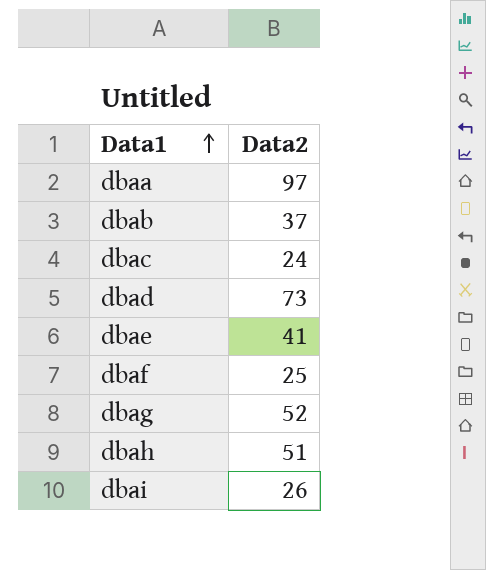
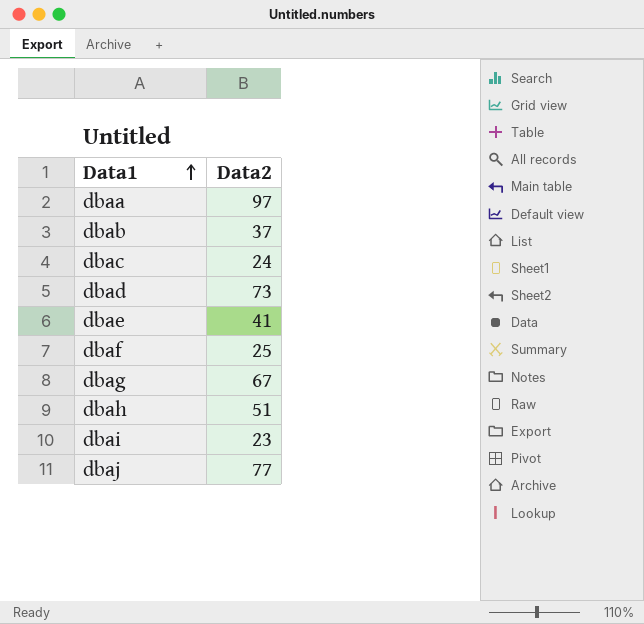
dbag | Data2: 52 -> 67
dbai | Data2: 26 -> 23
row dbaj: none -> 77

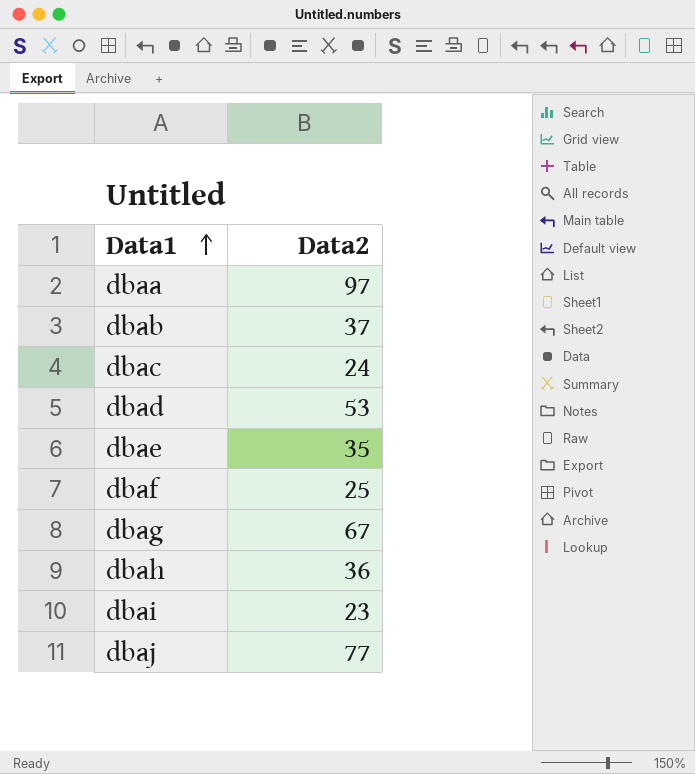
dbad | Data2: 73 -> 53
dbae | Data2: 41 -> 35
dbah | Data2: 51 -> 36

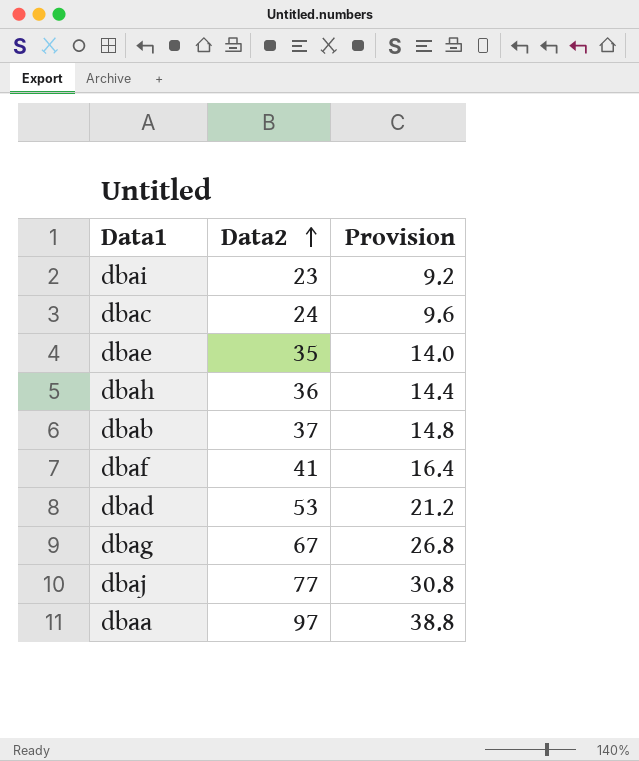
row order: Data1 ascending -> Data2 ascending
column Provision | formula: none -> [Data2] * 0.4
dbaf | Data2: 25 -> 41

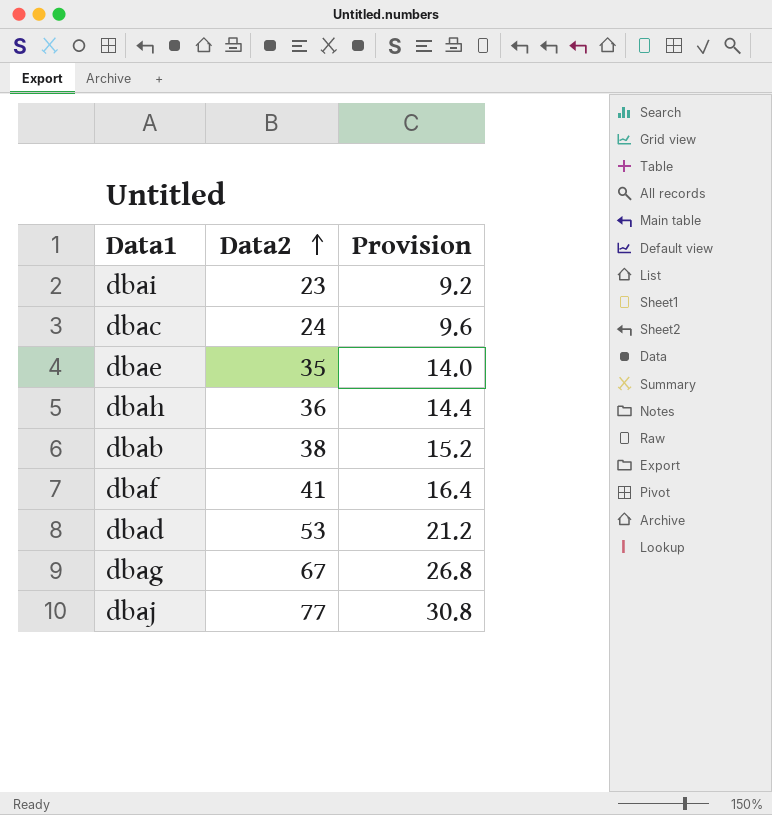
row dbaa: 97 | 38.8 -> none
dbab | Data2: 37 -> 38
dbab | Provision: 14.8 -> 15.2

